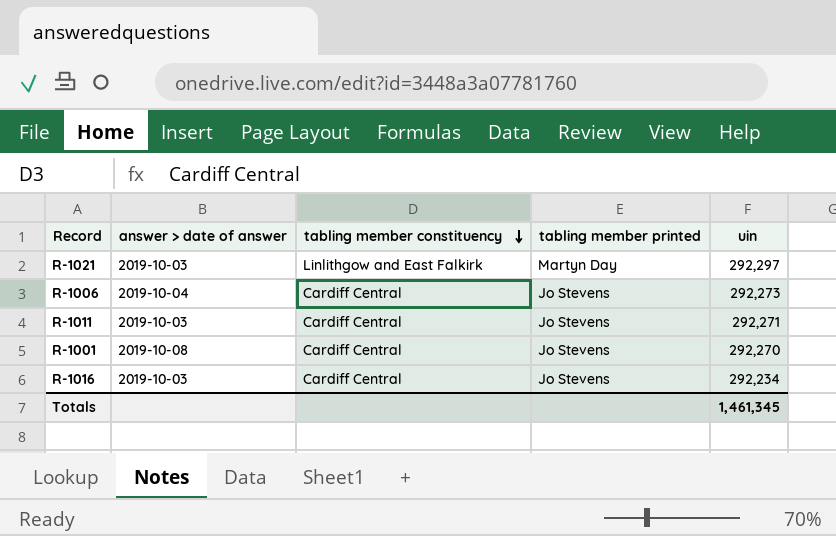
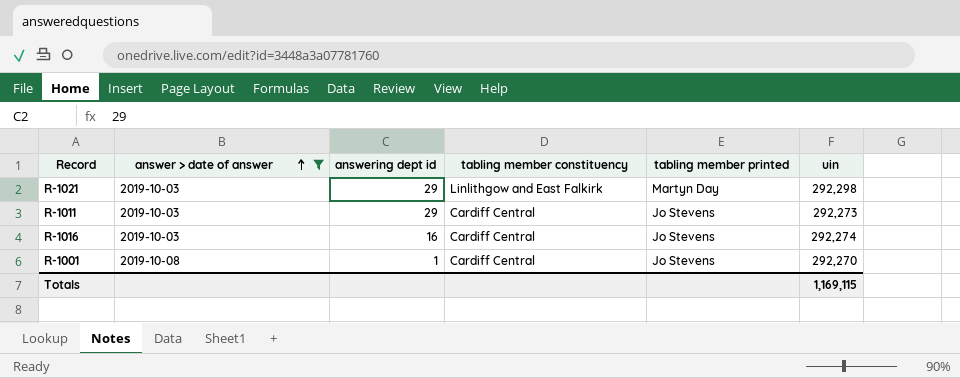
filter: none -> answer > date of answer != 2019-10-04
row order: tabling member constituency descending -> answer > date of answer ascending
column answering dept id | position: none -> 3
R-1021 | uin: 292,297 -> 292,298
R-1011 | uin: 292,271 -> 292,273
R-1016 | uin: 292,234 -> 292,274
Totals | uin: 1,461,345 -> 1,169,115

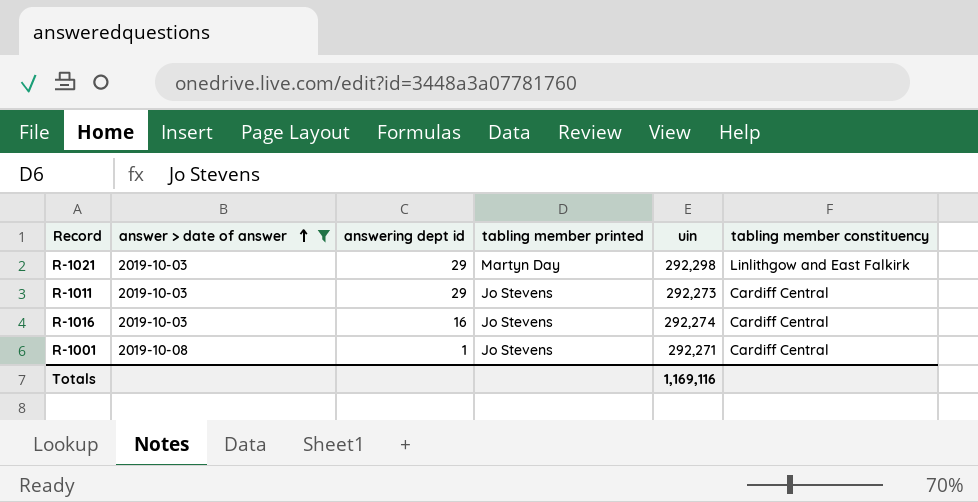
column tabling member constituency | position: 4 -> 6
R-1001 | uin: 292,270 -> 292,271
Totals | uin: 1,169,115 -> 1,169,116

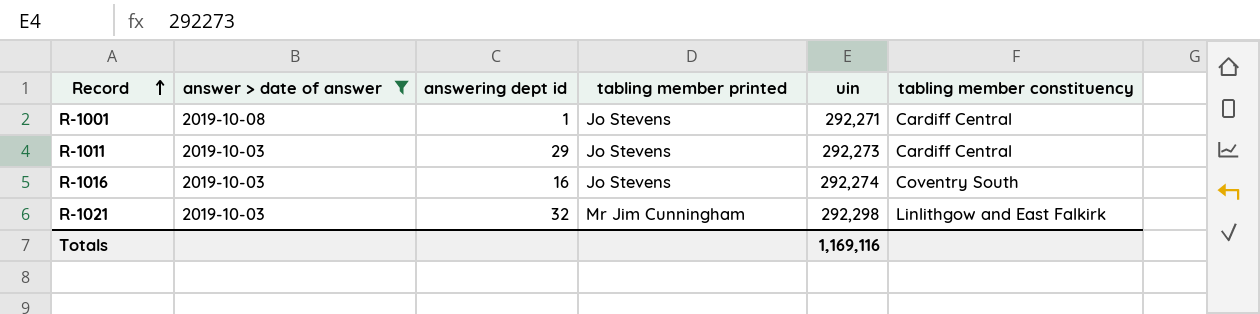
row order: answer > date of answer ascending -> Record ascending
R-1016 | tabling member constituency: Cardiff Central -> Coventry South
R-1021 | answering dept id: 29 -> 32
R-1021 | tabling member printed: Martyn Day -> Mr Jim Cunningham

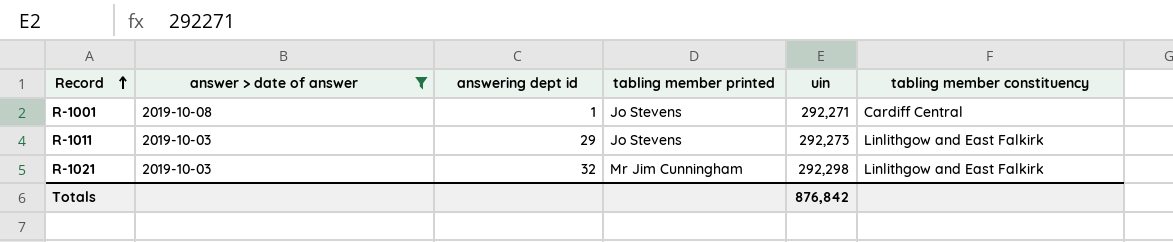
row R-1016: 2019-10-03 | 16 | Jo Stevens | 292,274 | Coventry South -> none
R-1011 | tabling member constituency: Cardiff Central -> Linlithgow and East Falkirk
Totals | uin: 1,169,116 -> 876,842

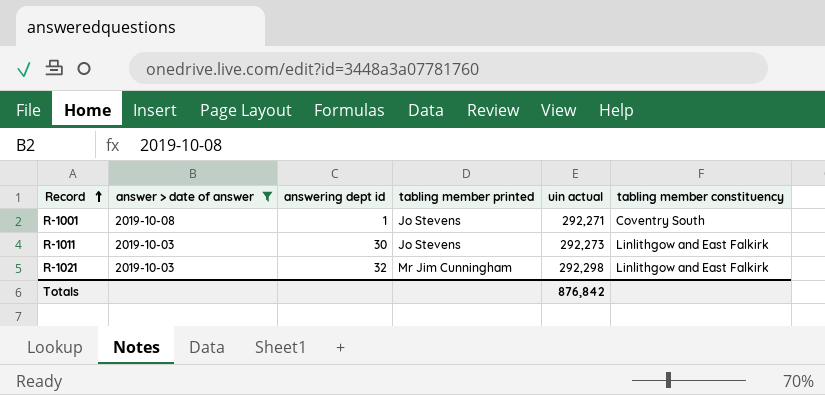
column name: uin -> uin actual
R-1001 | tabling member constituency: Cardiff Central -> Coventry South
R-1011 | answering dept id: 29 -> 30

